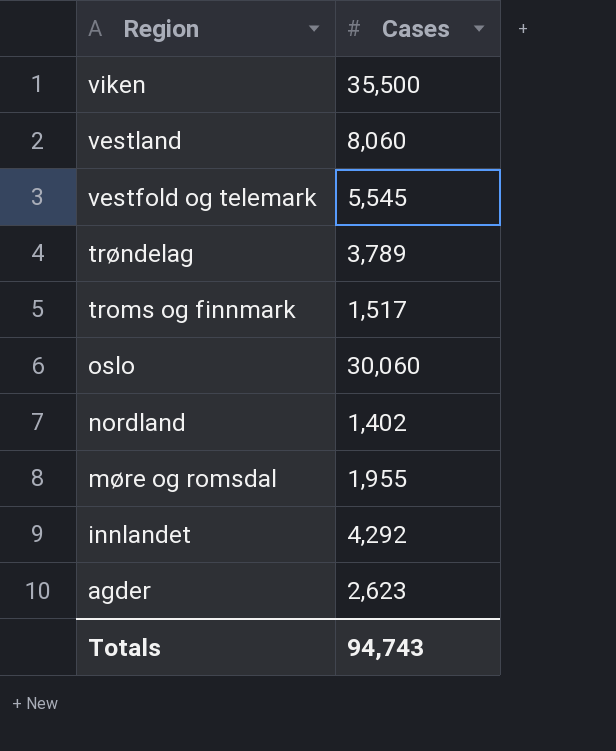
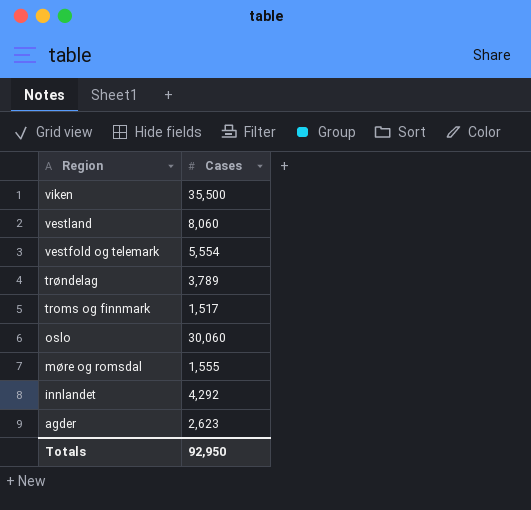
row nordland: 1,402 -> none
vestfold og telemark | Cases: 5,545 -> 5,554
møre og romsdal | Cases: 1,955 -> 1,555
Totals | Cases: 94,743 -> 92,950

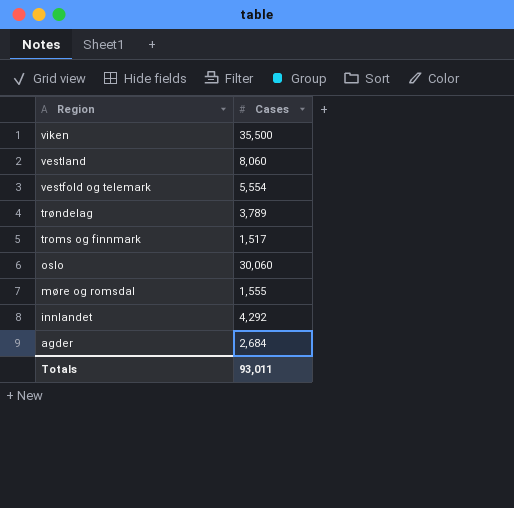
agder | Cases: 2,623 -> 2,684
Totals | Cases: 92,950 -> 93,011

